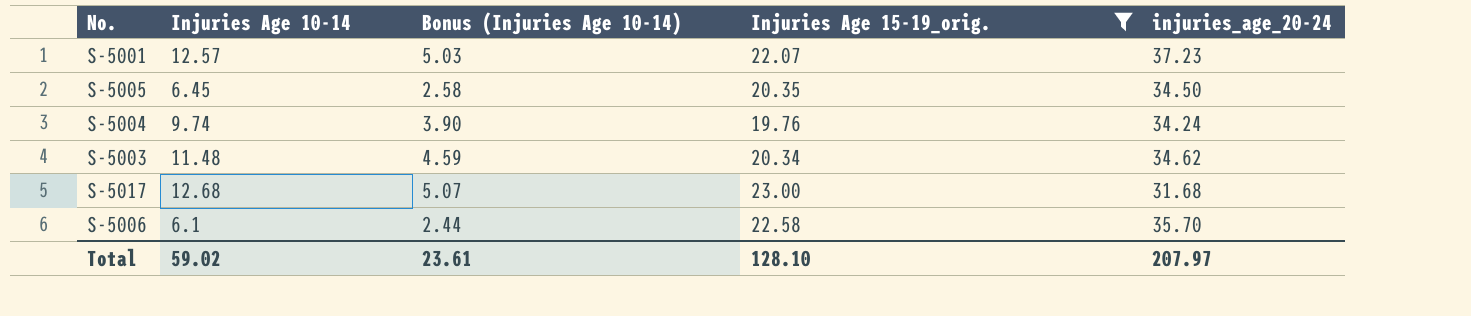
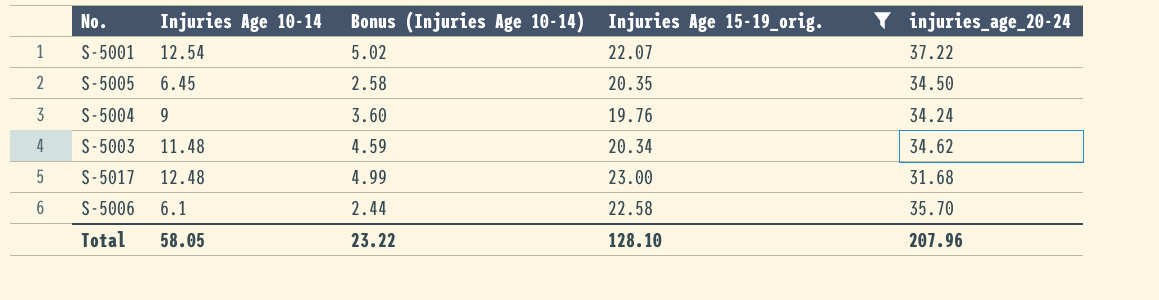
S-5001 | Injuries Age 10-14: 12.57 -> 12.54
S-5001 | Bonus (Injuries Age 10-14): 5.03 -> 5.02
S-5001 | injuries_age_20-24: 37.23 -> 37.22
S-5004 | Injuries Age 10-14: 9.74 -> 9
S-5004 | Bonus (Injuries Age 10-14): 3.90 -> 3.60
S-5017 | Injuries Age 10-14: 12.68 -> 12.48
S-5017 | Bonus (Injuries Age 10-14): 5.07 -> 4.99
Total | Injuries Age 10-14: 59.02 -> 58.05
Total | Bonus (Injuries Age 10-14): 23.61 -> 23.22
Total | injuries_age_20-24: 207.97 -> 207.96

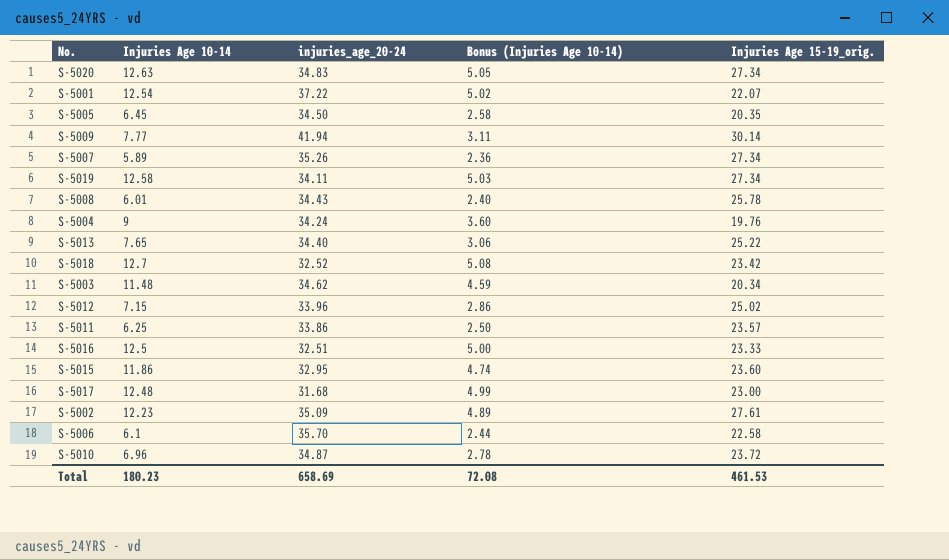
filter: Injuries Age 15-19_orig. <= 23.00 -> none
column injuries_age_20-24 | position: 5 -> 3
Total | Injuries Age 10-14: 58.05 -> 180.23
Total | injuries_age_20-24: 207.96 -> 658.69
Total | Bonus (Injuries Age 10-14): 23.22 -> 72.08
Total | Injuries Age 15-19_orig.: 128.10 -> 461.53

